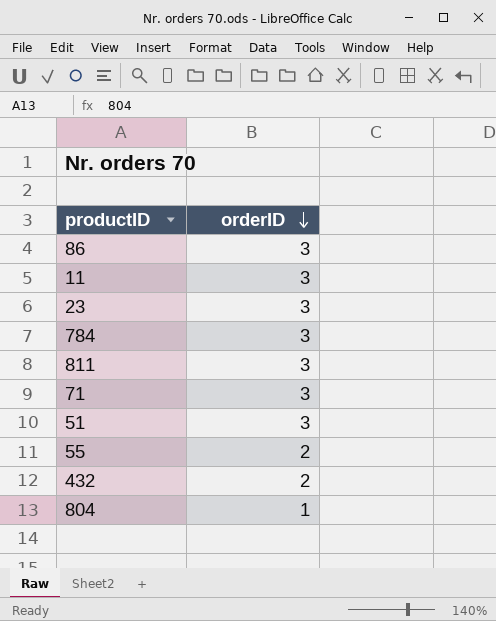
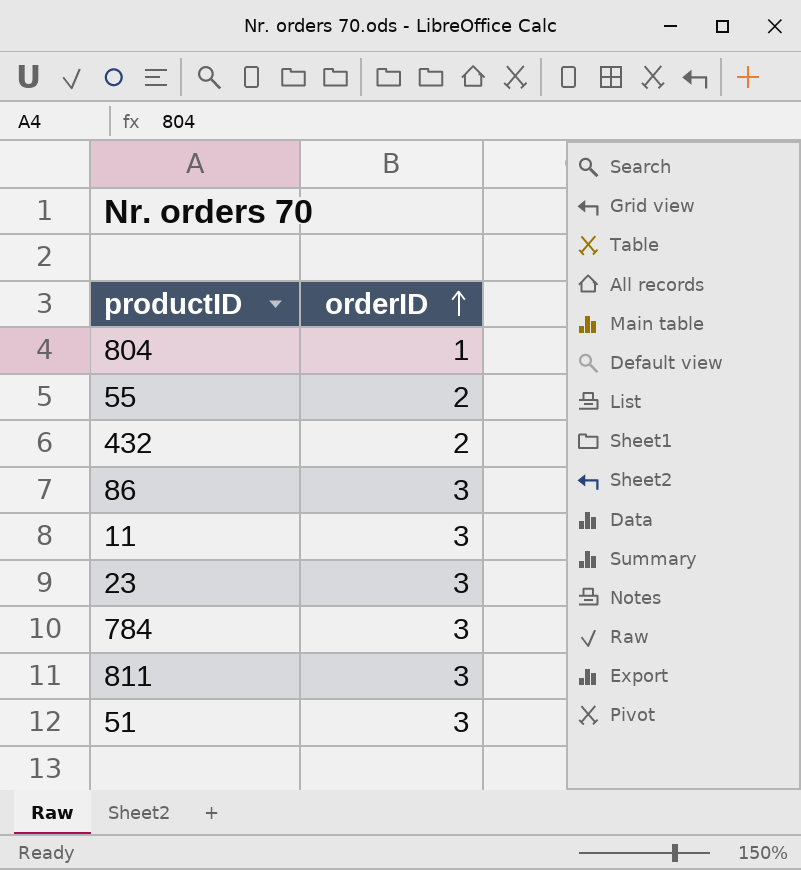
row order: orderID descending -> orderID ascending
row 71: 3 -> none

